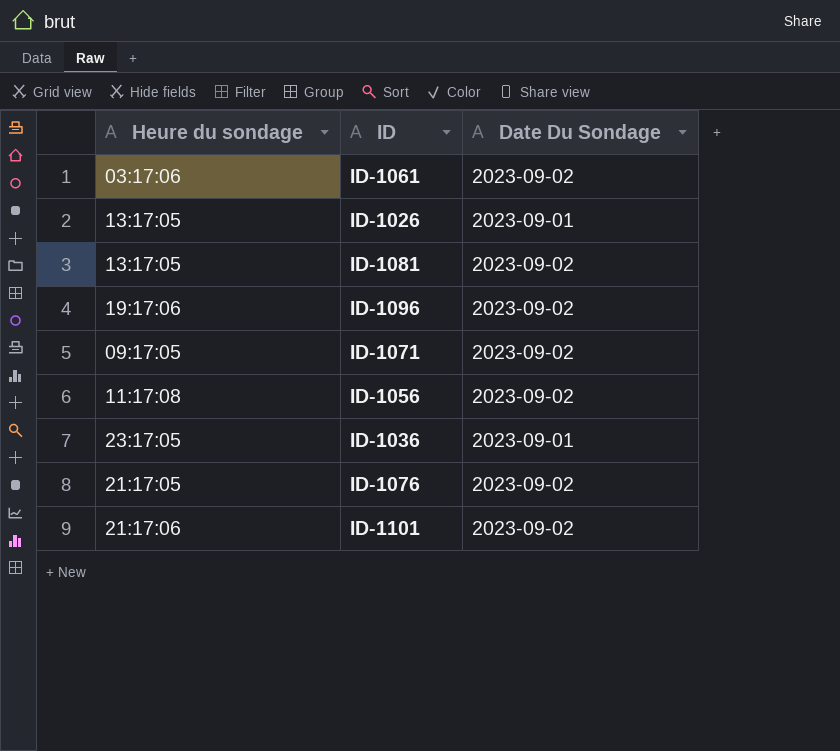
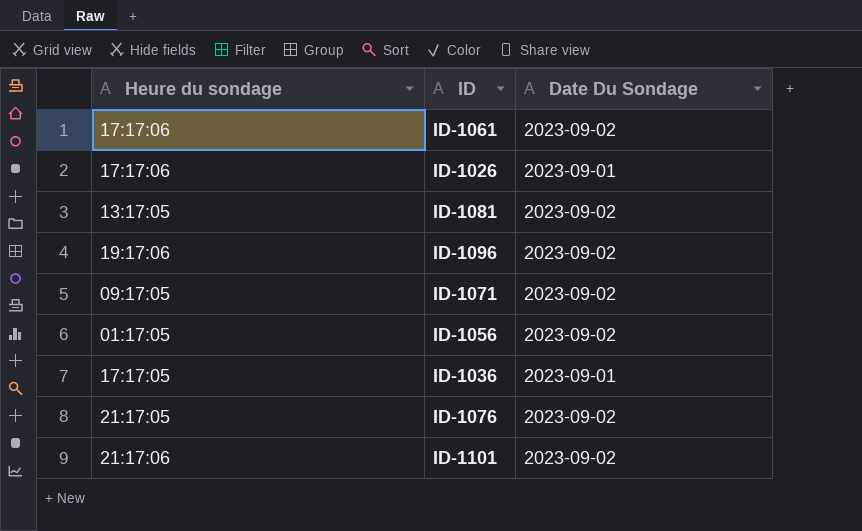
ID-1061 | Heure du sondage: 03:17:06 -> 17:17:06
ID-1026 | Heure du sondage: 13:17:05 -> 17:17:06
ID-1056 | Heure du sondage: 11:17:08 -> 01:17:05
ID-1036 | Heure du sondage: 23:17:05 -> 17:17:05

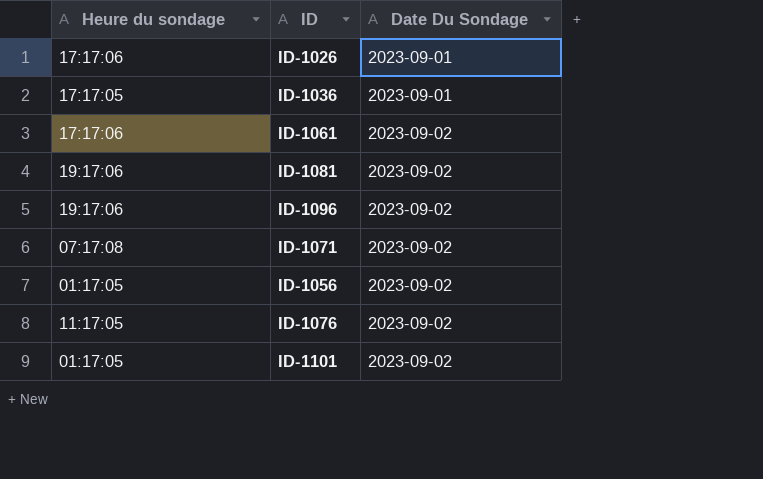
row order: none -> Date Du Sondage ascending
ID-1081 | Heure du sondage: 13:17:05 -> 19:17:06
ID-1071 | Heure du sondage: 09:17:05 -> 07:17:08
ID-1076 | Heure du sondage: 21:17:05 -> 11:17:05
ID-1101 | Heure du sondage: 21:17:06 -> 01:17:05

